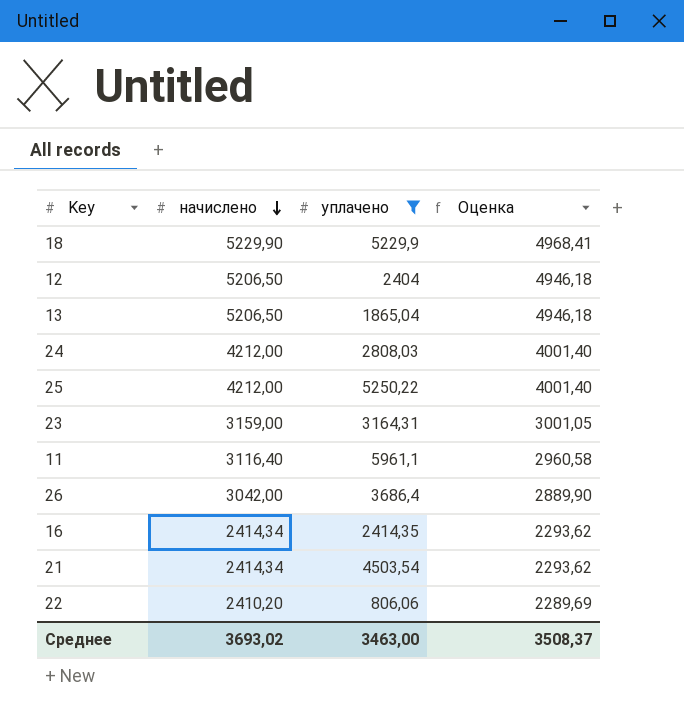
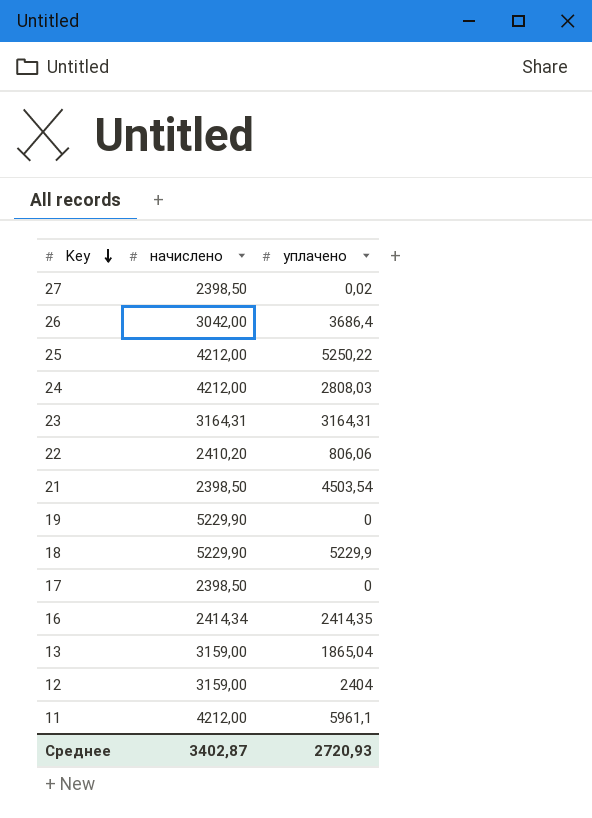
filter: уплачено >= 806,06 -> none
row order: начислено descending -> Key descending
column Оценка | formula: [начислено] * 0,95 -> none
23 | начислено: 3159,00 -> 3164,31
21 | начислено: 2414,34 -> 2398,50
13 | начислено: 5206,50 -> 3159,00
12 | начислено: 5206,50 -> 3159,00
11 | начислено: 3116,40 -> 4212,00
Среднее | начислено: 3693,02 -> 3402,87
Среднее | уплачено: 3463,00 -> 2720,93

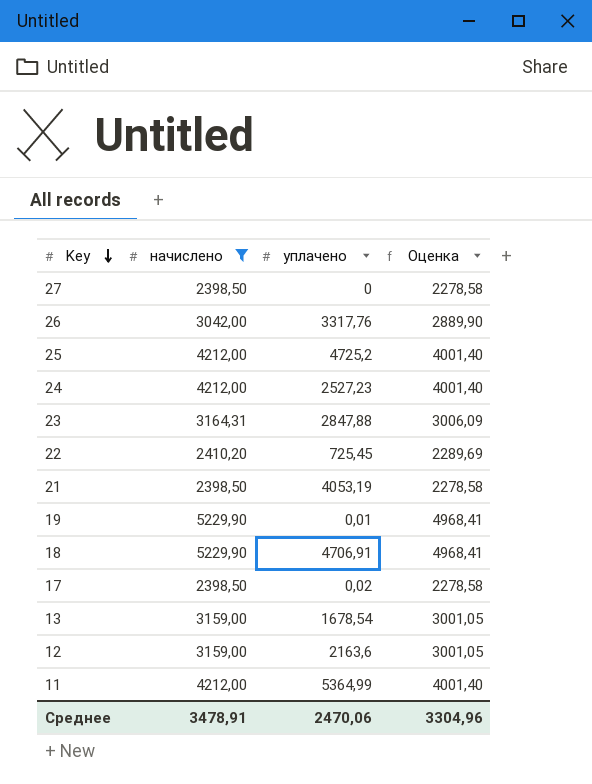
filter: none -> начислено != 2414,34
column Оценка | formula: none -> [начислено] * 0,95
27 | уплачено: 0,02 -> 0
26 | уплачено: 3686,4 -> 3317,76
25 | уплачено: 5250,22 -> 4725,2
24 | уплачено: 2808,03 -> 2527,23
23 | уплачено: 3164,31 -> 2847,88
22 | уплачено: 806,06 -> 725,45
21 | уплачено: 4503,54 -> 4053,19
19 | уплачено: 0 -> 0,01
18 | уплачено: 5229,9 -> 4706,91
17 | уплачено: 0 -> 0,02
13 | уплачено: 1865,04 -> 1678,54
12 | уплачено: 2404 -> 2163,6
11 | уплачено: 5961,1 -> 5364,99
Среднее | начислено: 3402,87 -> 3478,91
Среднее | уплачено: 2720,93 -> 2470,06

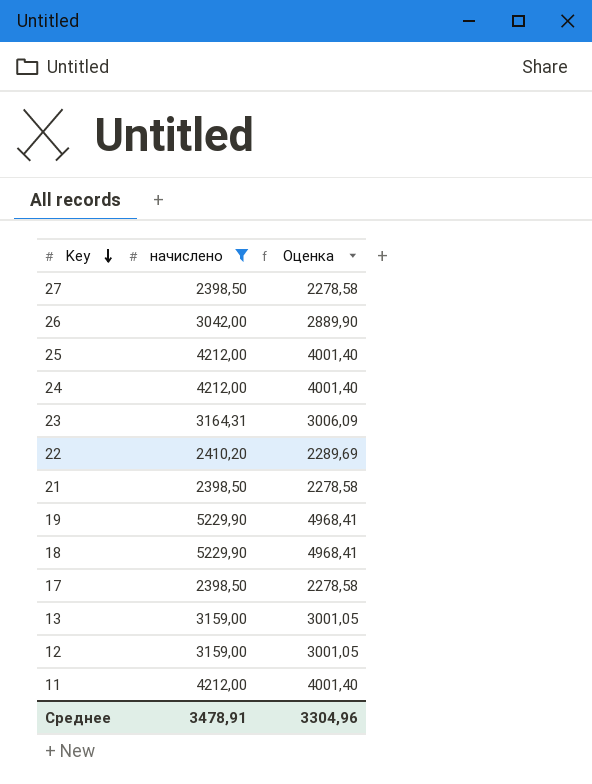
column уплачено | position: 3 -> none

